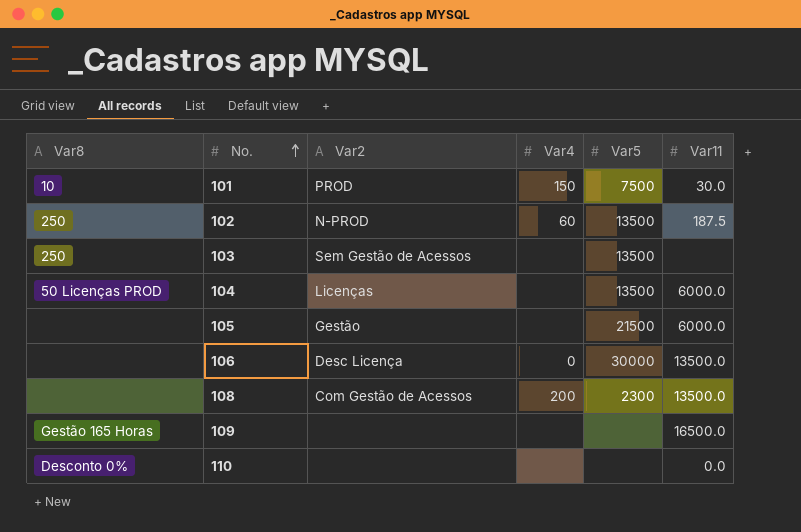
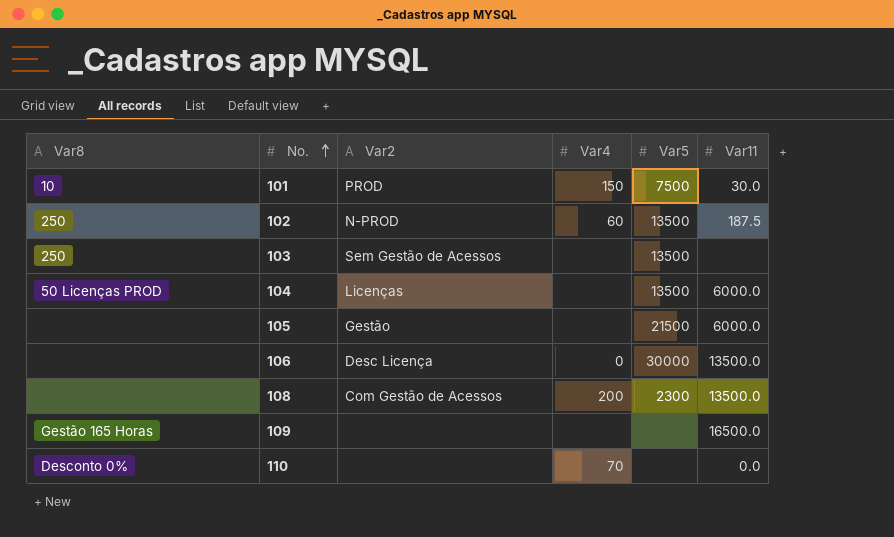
110 | Var4: none -> 70

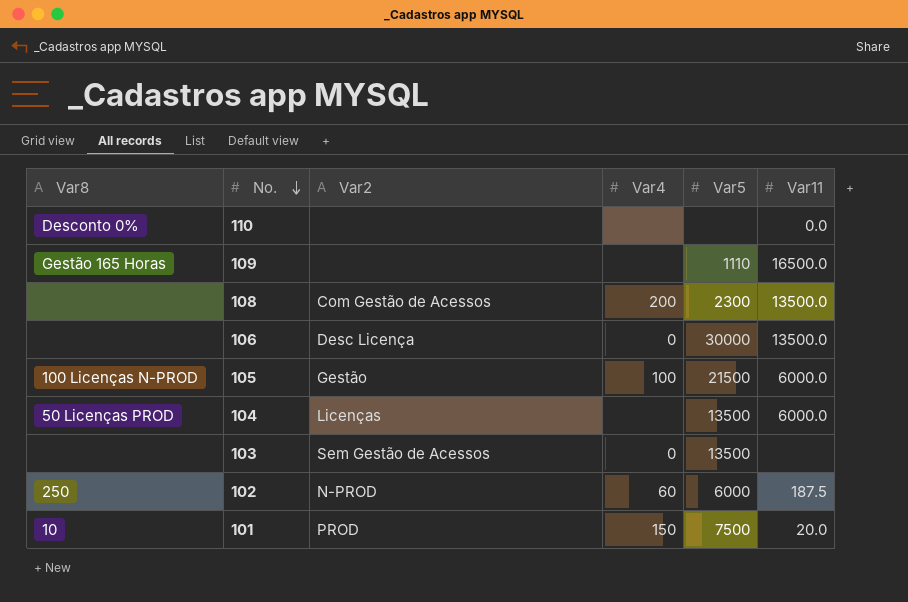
row order: No. ascending -> No. descending
110 | Var4: 70 -> none
109 | Var5: none -> 1110
105 | Var8: none -> 100 Licenças N-PROD
105 | Var4: none -> 100
103 | Var8: 250 -> none
103 | Var4: none -> 0
102 | Var5: 13500 -> 6000
101 | Var11: 30.0 -> 20.0

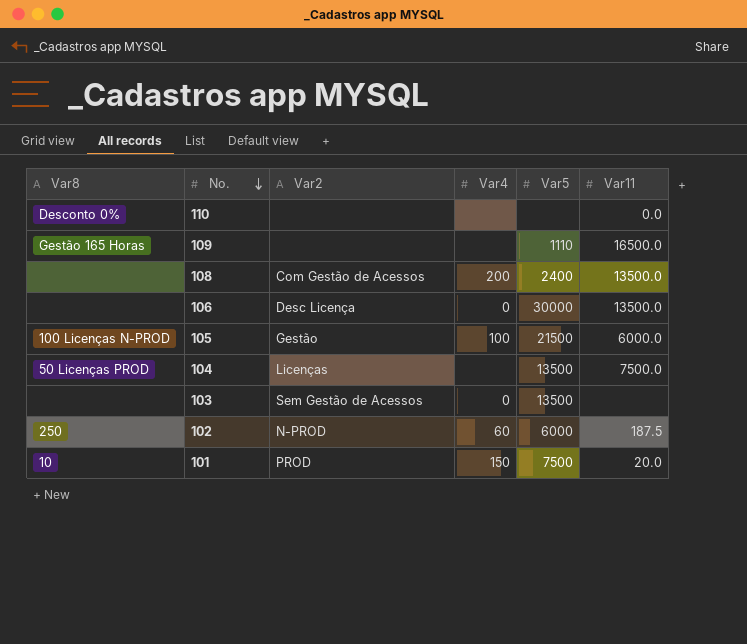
108 | Var5: 2300 -> 2400
104 | Var11: 6000.0 -> 7500.0

